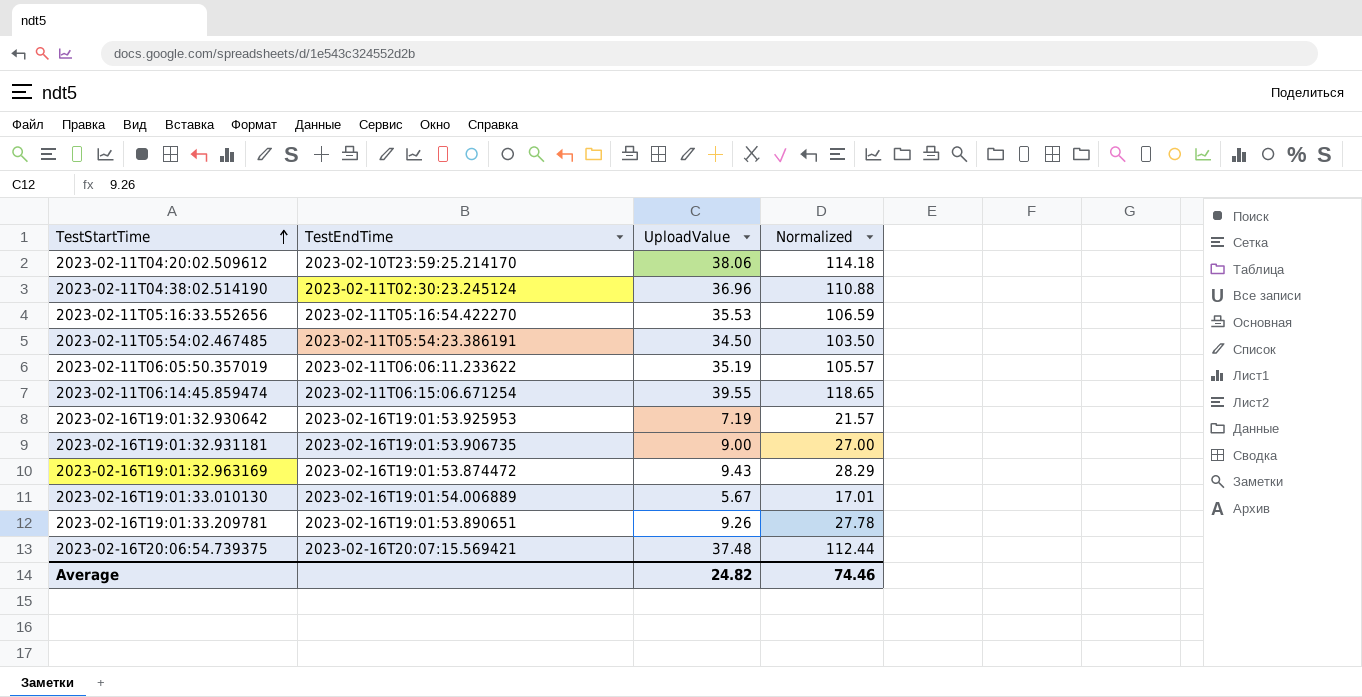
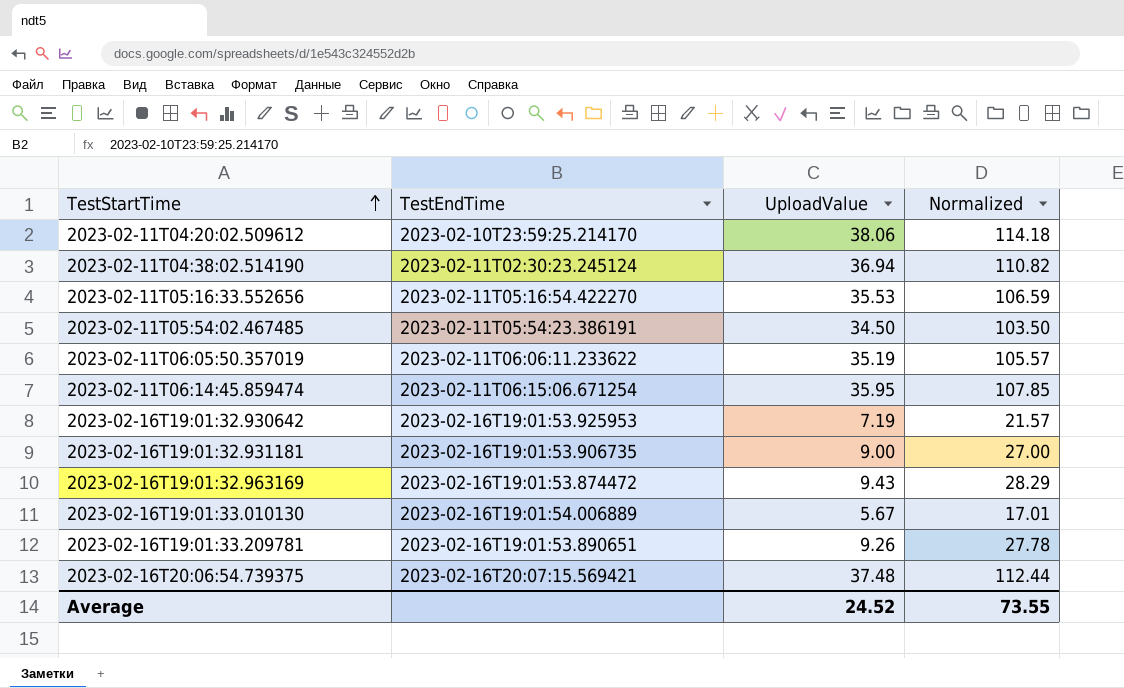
2023-02-11T04:38:02.514190 | UploadValue: 36.96 -> 36.94
2023-02-11T04:38:02.514190 | Normalized: 110.88 -> 110.82
2023-02-11T06:14:45.859474 | UploadValue: 39.55 -> 35.95
2023-02-11T06:14:45.859474 | Normalized: 118.65 -> 107.85
Average | UploadValue: 24.82 -> 24.52
Average | Normalized: 74.46 -> 73.55

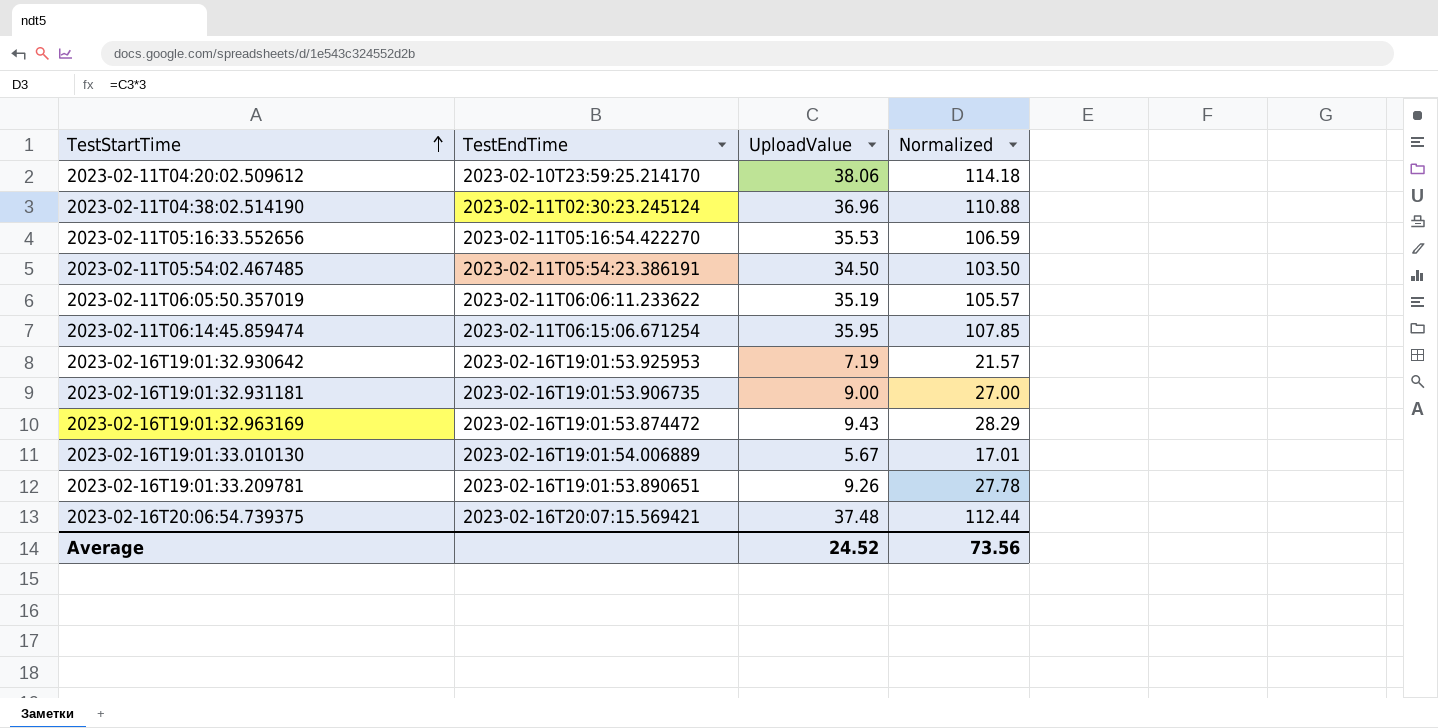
2023-02-11T04:38:02.514190 | UploadValue: 36.94 -> 36.96
2023-02-11T04:38:02.514190 | Normalized: 110.82 -> 110.88
Average | Normalized: 73.55 -> 73.56

